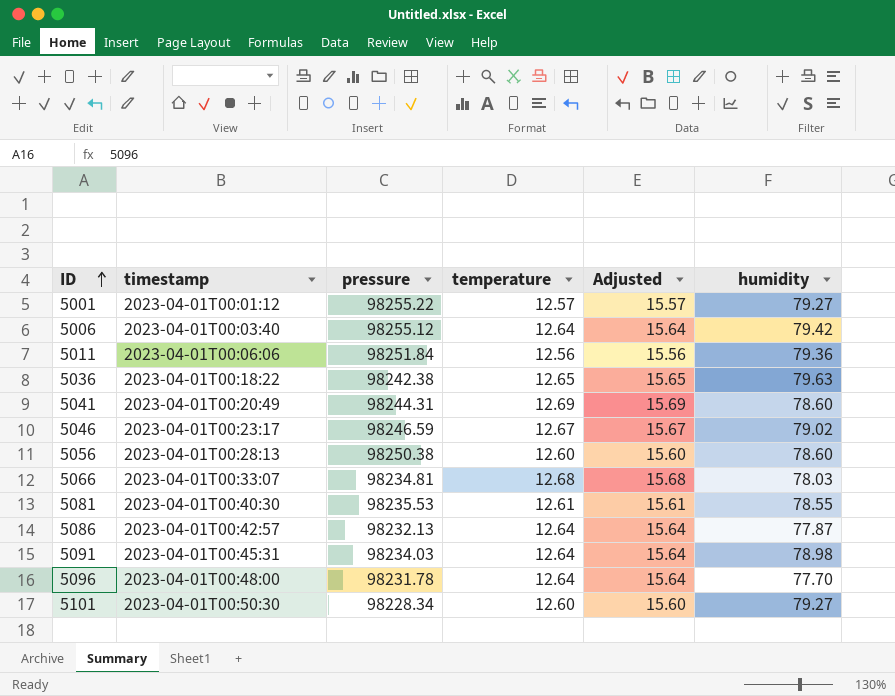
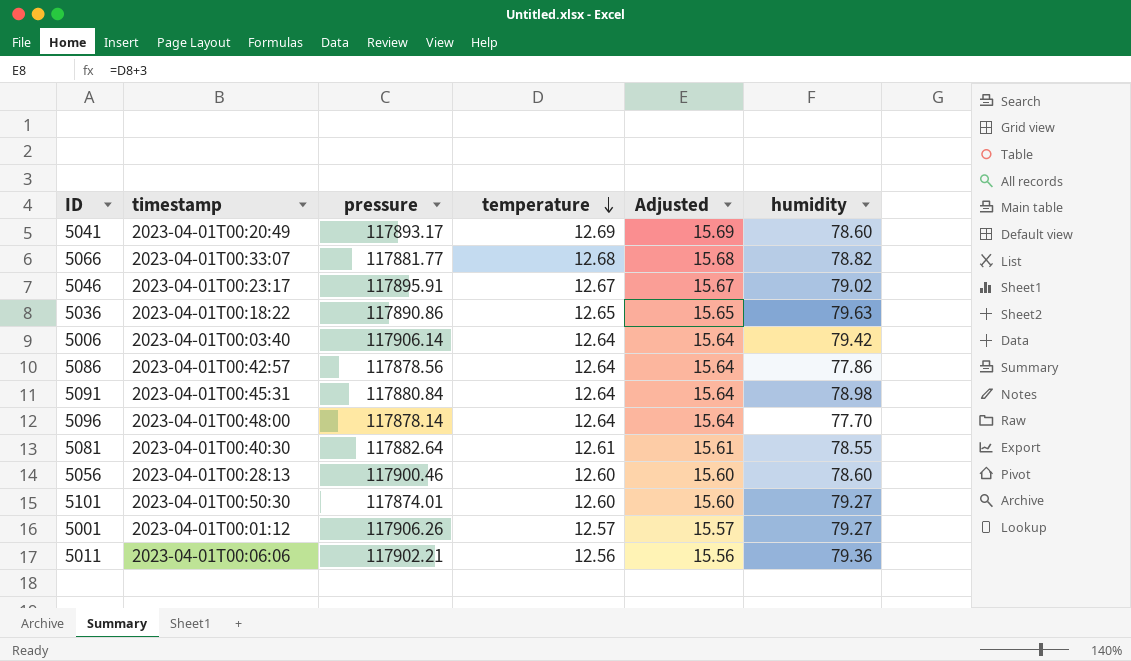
row order: ID ascending -> temperature descending
5041 | pressure: 98244.31 -> 117893.17
5066 | pressure: 98234.81 -> 117881.77
5066 | humidity: 78.03 -> 78.82
5046 | pressure: 98246.59 -> 117895.91
5036 | pressure: 98242.38 -> 117890.86
5006 | pressure: 98255.12 -> 117906.14
5086 | pressure: 98232.13 -> 117878.56
5086 | humidity: 77.87 -> 77.86
5091 | pressure: 98234.03 -> 117880.84
5096 | pressure: 98231.78 -> 117878.14
5081 | pressure: 98235.53 -> 117882.64
5056 | pressure: 98250.38 -> 117900.46
5101 | pressure: 98228.34 -> 117874.01
5001 | pressure: 98255.22 -> 117906.26
5011 | pressure: 98251.84 -> 117902.21

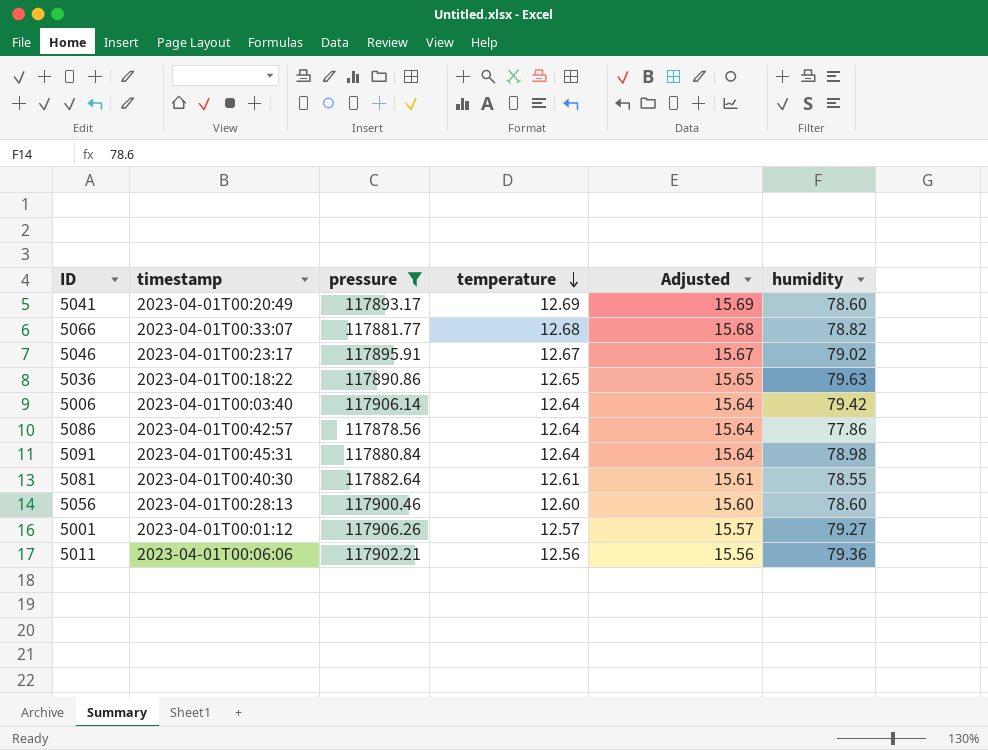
filter: none -> pressure >= 117878.56

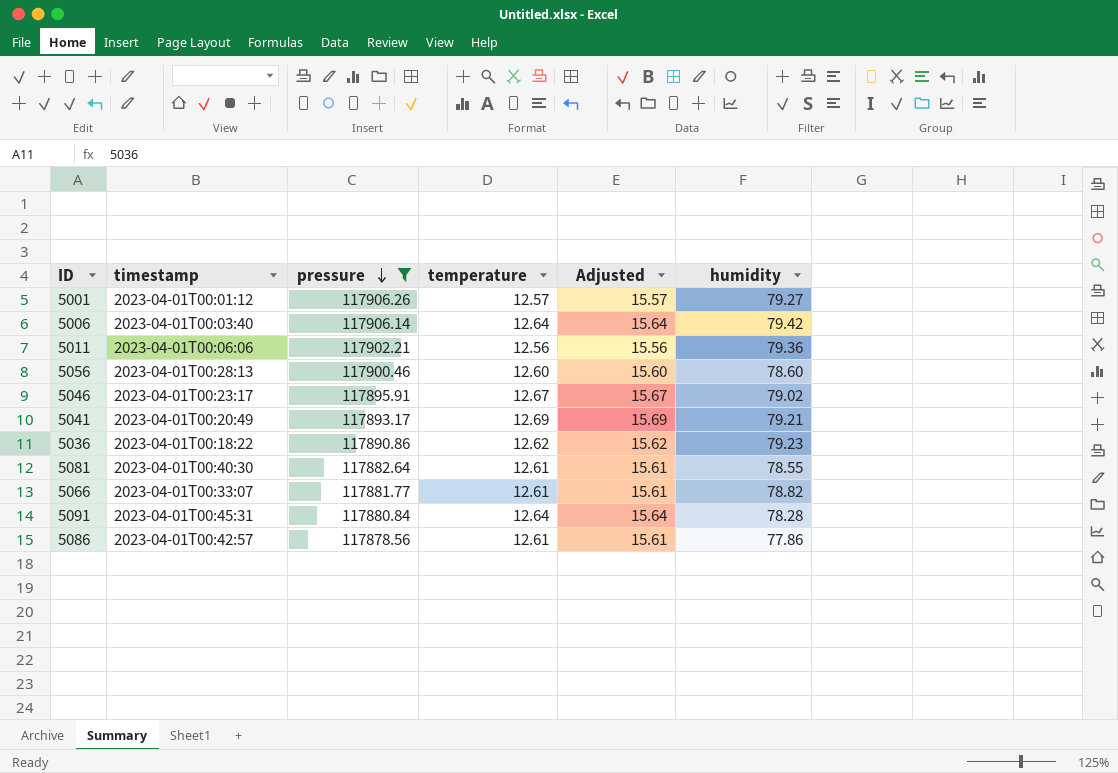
row order: temperature descending -> pressure descending
5041 | humidity: 78.60 -> 79.21
5036 | temperature: 12.65 -> 12.62
5036 | Adjusted: 15.65 -> 15.62
5036 | humidity: 79.63 -> 79.23
5066 | temperature: 12.68 -> 12.61
5066 | Adjusted: 15.68 -> 15.61
5091 | humidity: 78.98 -> 78.28
5086 | temperature: 12.64 -> 12.61
5086 | Adjusted: 15.64 -> 15.61

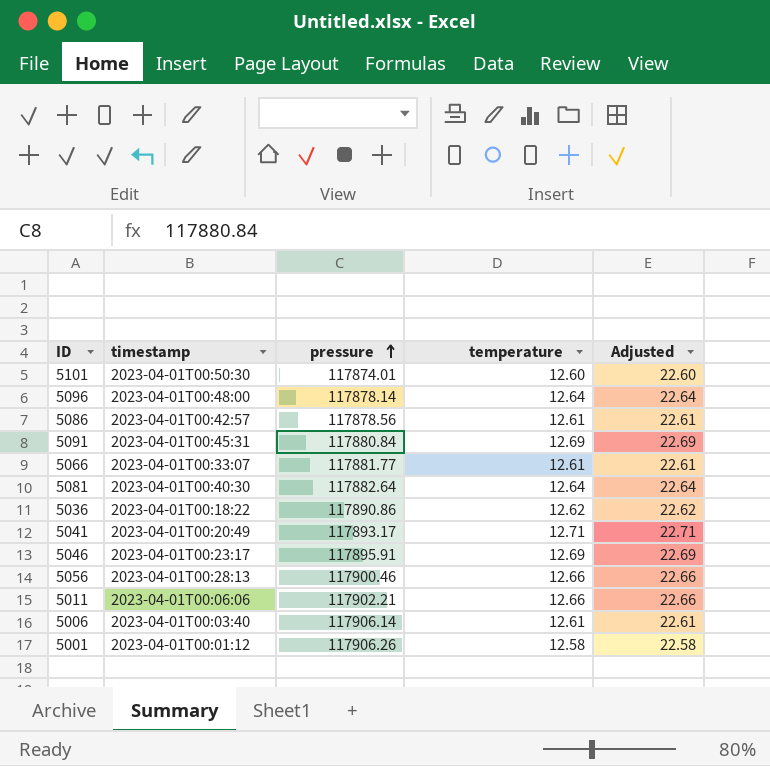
filter: pressure >= 117878.56 -> none
row order: pressure descending -> pressure ascending
column humidity | position: 6 -> none
column Adjusted | formula: [temperature] + 3 -> [temperature] + 10
5091 | temperature: 12.64 -> 12.69
5081 | temperature: 12.61 -> 12.64
5041 | temperature: 12.69 -> 12.71
5046 | temperature: 12.67 -> 12.69
5056 | temperature: 12.60 -> 12.66
5011 | temperature: 12.56 -> 12.66
5006 | temperature: 12.64 -> 12.61
5001 | temperature: 12.57 -> 12.58

